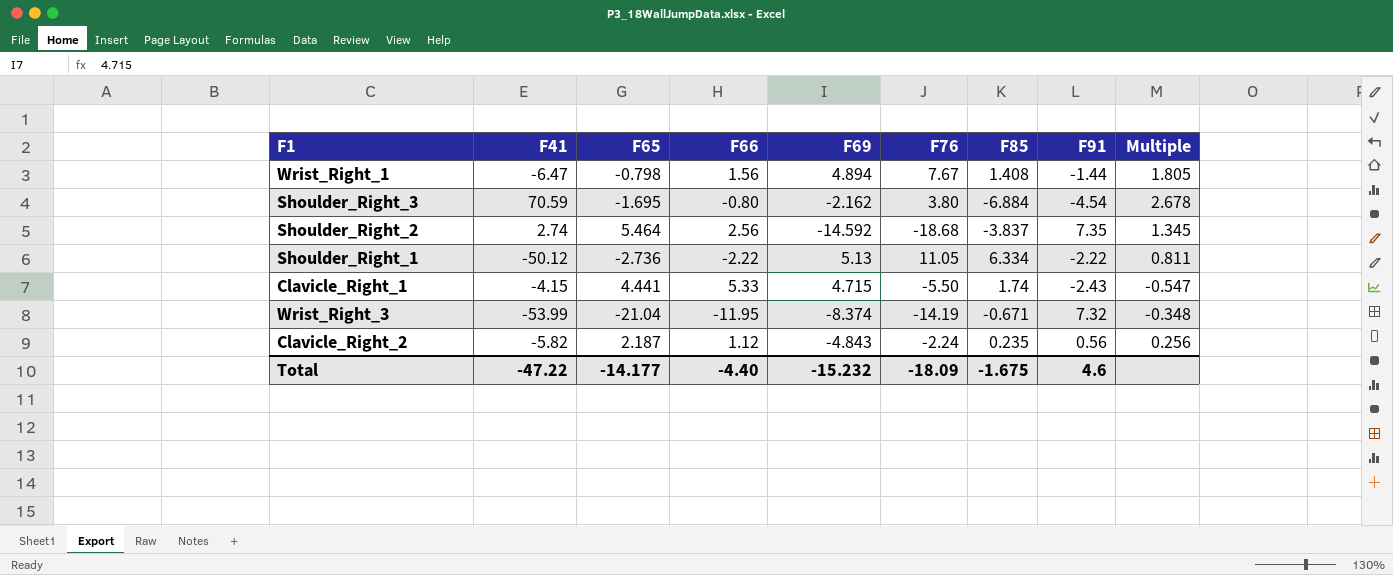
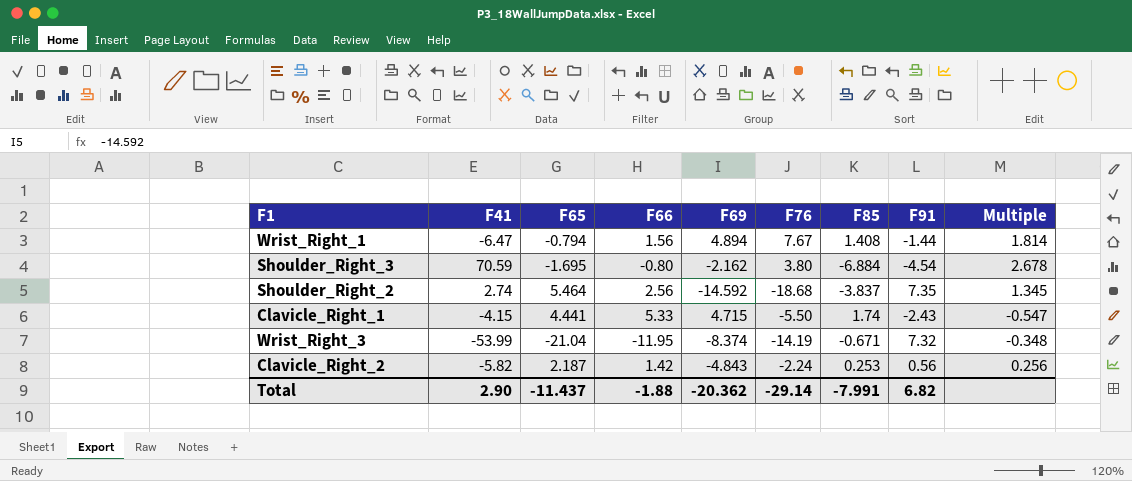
row Shoulder_Right_1: -50.12 | -2.736 | -2.22 | 5.13 | 11.05 | 6.334 | -2.22 | 0.811 -> none
Wrist_Right_1 | F65: -0.798 -> -0.794
Wrist_Right_1 | Multiple: 1.805 -> 1.814
Clavicle_Right_2 | F66: 1.12 -> 1.42
Clavicle_Right_2 | F85: 0.235 -> 0.253
Total | F41: -47.22 -> 2.90
Total | F65: -14.177 -> -11.437
Total | F66: -4.40 -> -1.88
Total | F69: -15.232 -> -20.362
Total | F76: -18.09 -> -29.14
Total | F85: -1.675 -> -7.991
Total | F91: 4.6 -> 6.82

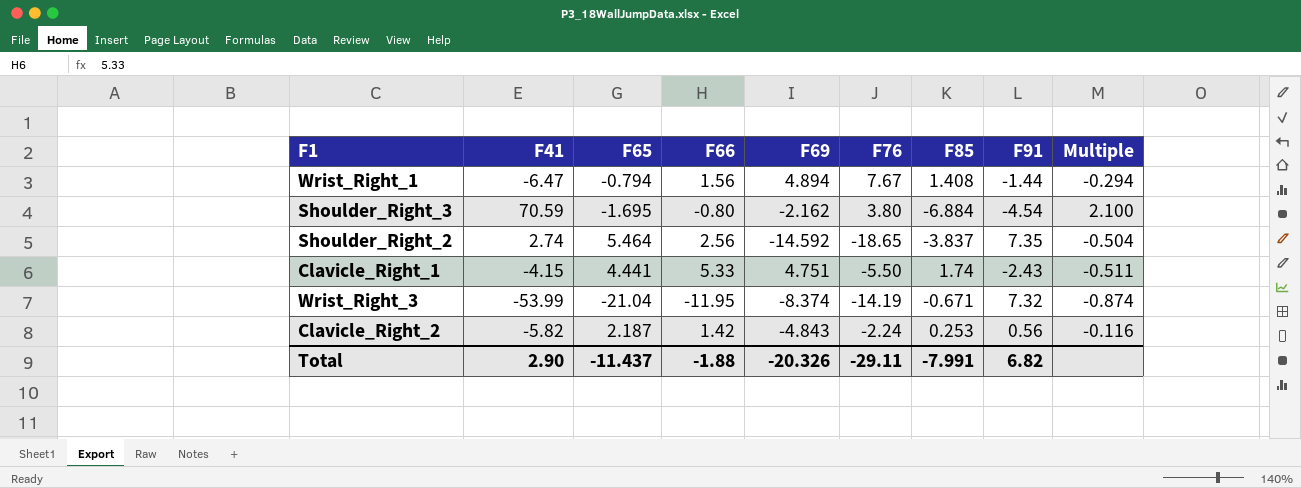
column Multiple | formula: [F91] / [F65] -> [F91] / [F69]
Shoulder_Right_2 | F76: -18.68 -> -18.65
Clavicle_Right_1 | F69: 4.715 -> 4.751
Total | F69: -20.362 -> -20.326
Total | F76: -29.14 -> -29.11

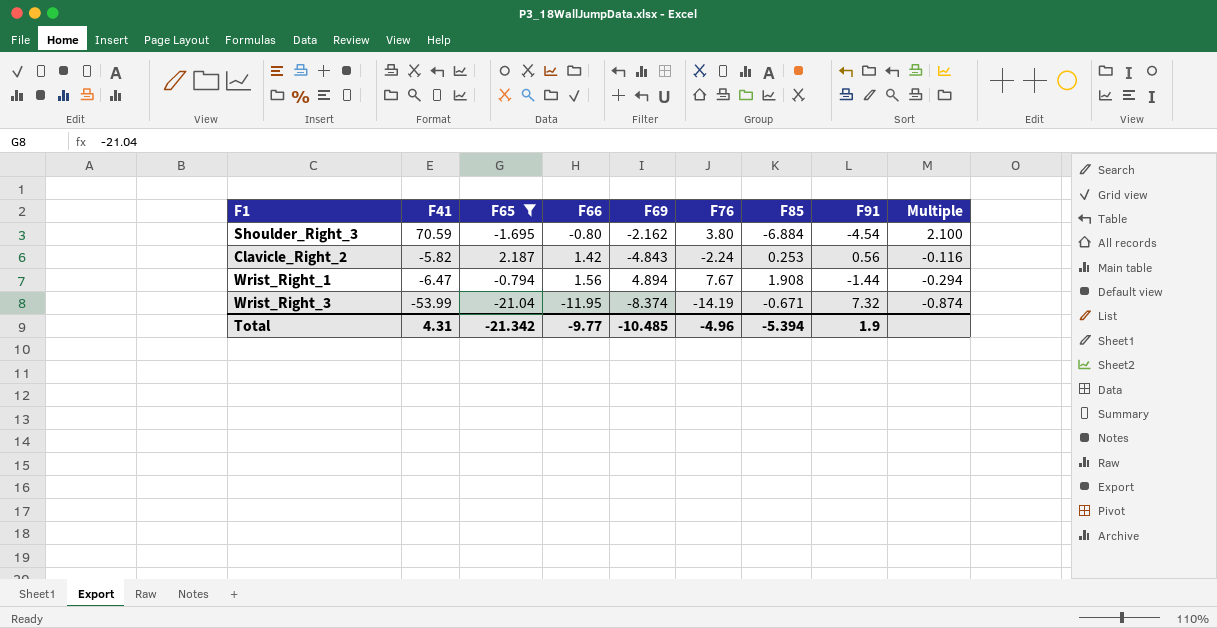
filter: none -> F65 <= 2.187
row order: none -> F41 descending
Wrist_Right_1 | F85: 1.408 -> 1.908
Total | F41: 2.90 -> 4.31
Total | F65: -11.437 -> -21.342
Total | F66: -1.88 -> -9.77
Total | F69: -20.326 -> -10.485
Total | F76: -29.11 -> -4.96
Total | F85: -7.991 -> -5.394
Total | F91: 6.82 -> 1.9

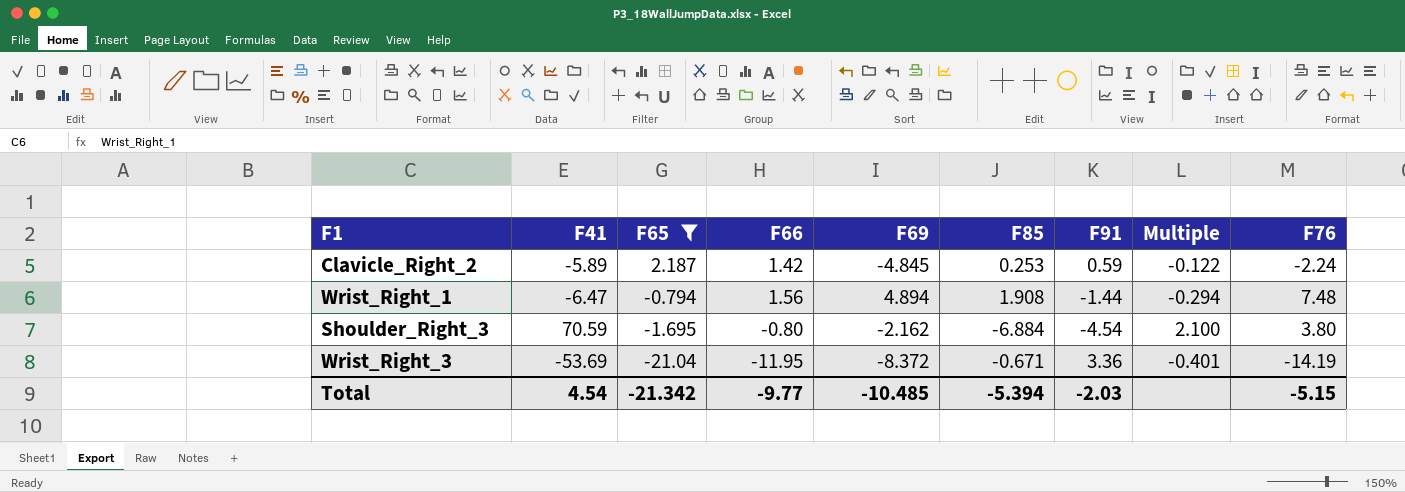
row order: F41 descending -> F65 descending
column F76 | position: 6 -> 9
Clavicle_Right_2 | F41: -5.82 -> -5.89
Clavicle_Right_2 | F69: -4.843 -> -4.845
Clavicle_Right_2 | F91: 0.56 -> 0.59
Clavicle_Right_2 | Multiple: -0.116 -> -0.122
Wrist_Right_1 | F76: 7.67 -> 7.48
Wrist_Right_3 | F41: -53.99 -> -53.69
Wrist_Right_3 | F69: -8.374 -> -8.372
Wrist_Right_3 | F91: 7.32 -> 3.36
Wrist_Right_3 | Multiple: -0.874 -> -0.401
Total | F41: 4.31 -> 4.54
Total | F91: 1.9 -> -2.03
Total | F76: -4.96 -> -5.15

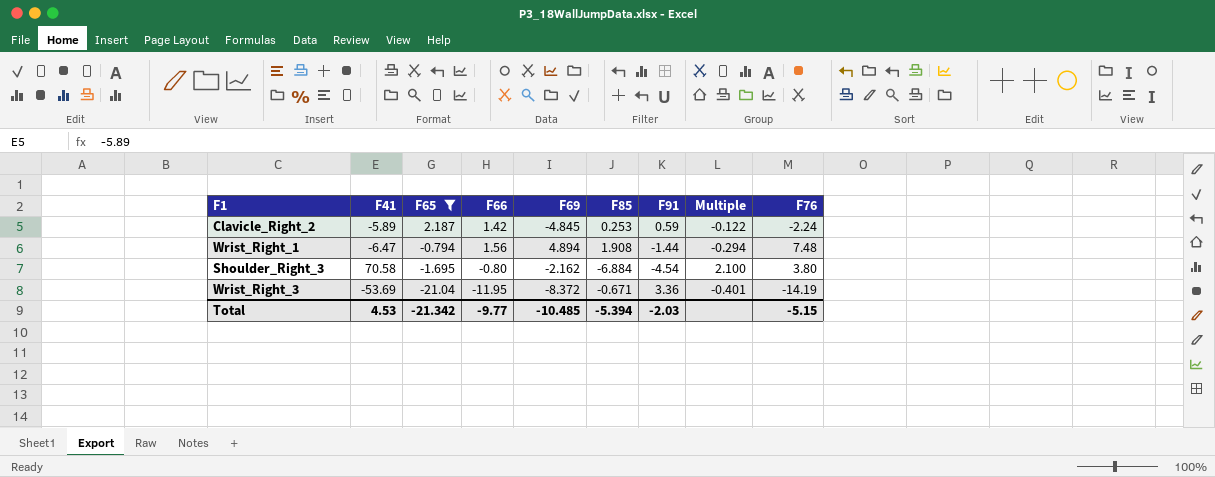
Shoulder_Right_3 | F41: 70.59 -> 70.58
Total | F41: 4.54 -> 4.53

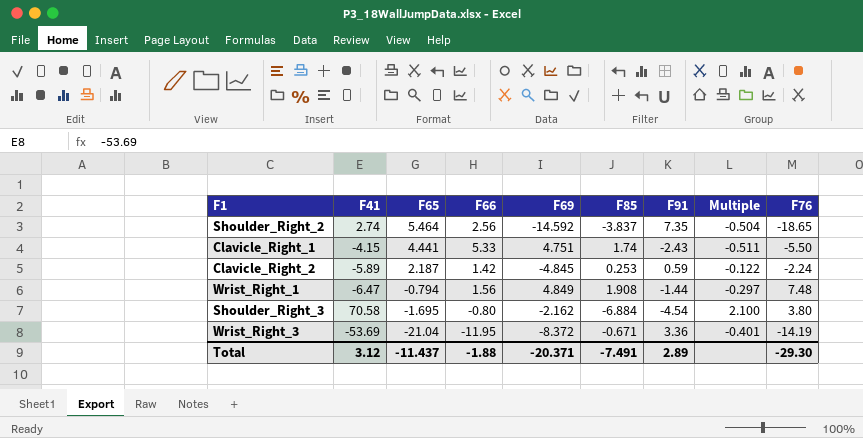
filter: F65 <= 2.187 -> none
Wrist_Right_1 | F69: 4.894 -> 4.849
Wrist_Right_1 | Multiple: -0.294 -> -0.297
Total | F41: 4.53 -> 3.12
Total | F65: -21.342 -> -11.437
Total | F66: -9.77 -> -1.88
Total | F69: -10.485 -> -20.371
Total | F85: -5.394 -> -7.491
Total | F91: -2.03 -> 2.89
Total | F76: -5.15 -> -29.30

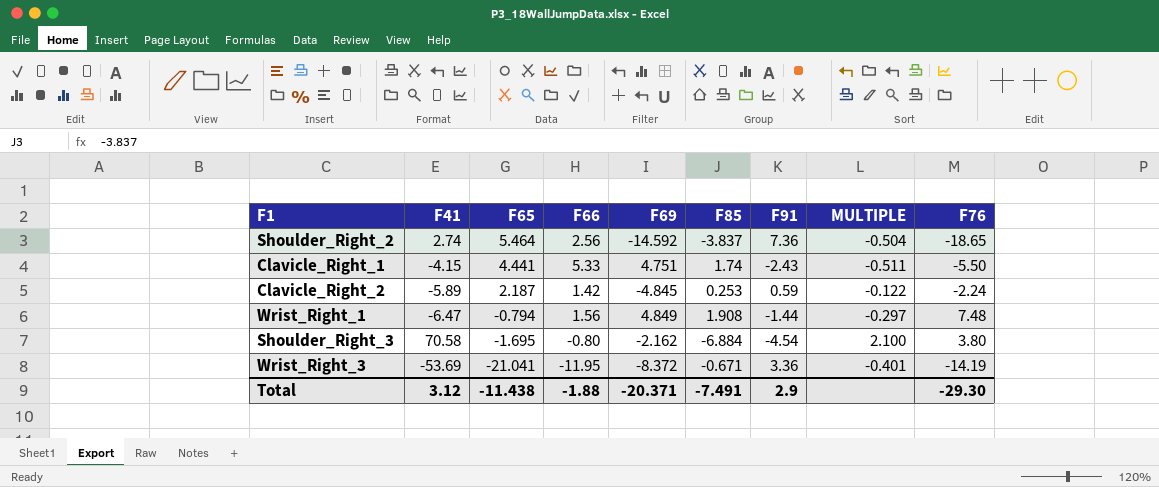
column name: Multiple -> MULTIPLE
Shoulder_Right_2 | F91: 7.35 -> 7.36
Wrist_Right_3 | F65: -21.04 -> -21.041
Total | F65: -11.437 -> -11.438
Total | F91: 2.89 -> 2.9

